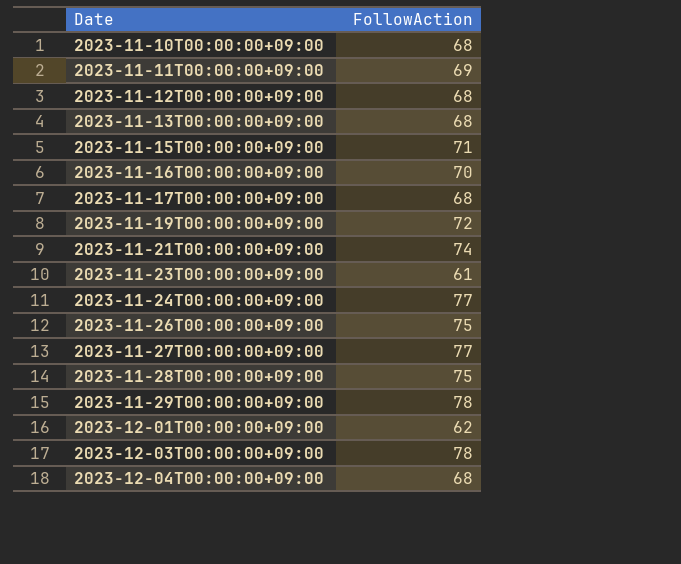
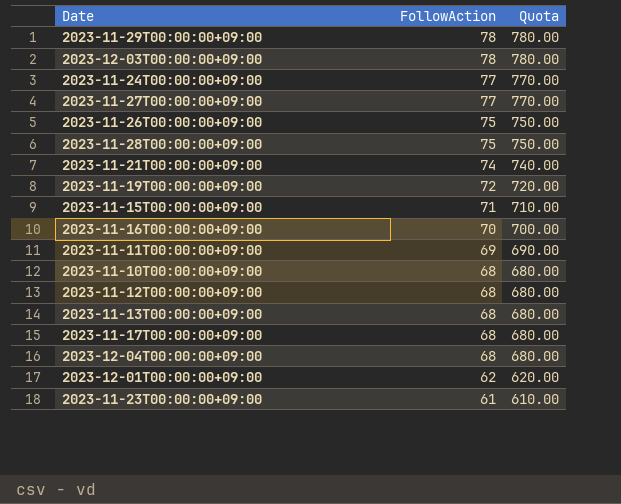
row order: Date ascending -> FollowAction descending
column Quota | formula: none -> [FollowAction] * 10

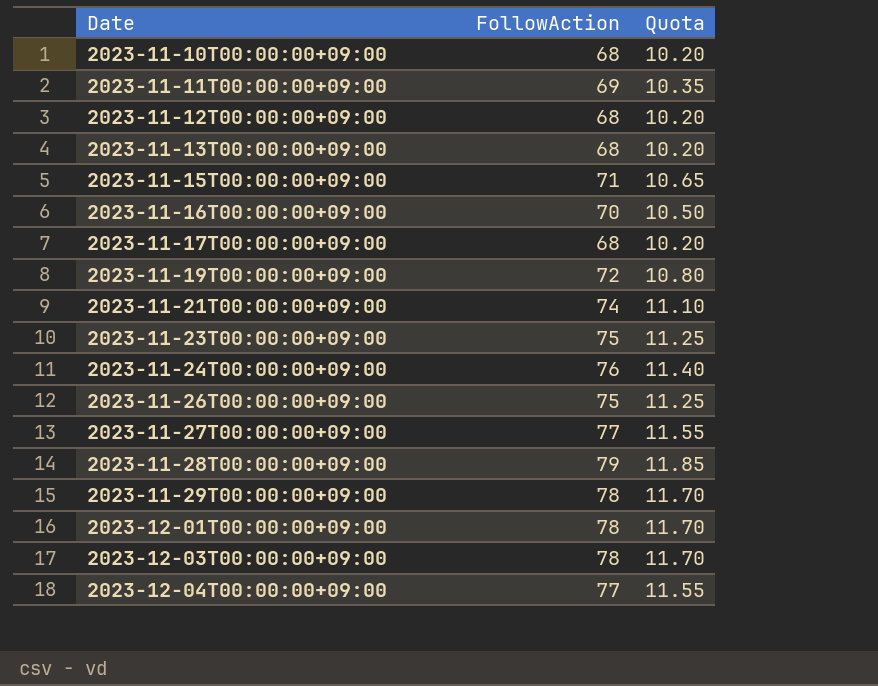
row order: FollowAction descending -> Date ascending
column Quota | formula: [FollowAction] * 10 -> [FollowAction] * 0.15
2023-11-23T00:00:00+09:00 | FollowAction: 61 -> 75
2023-11-24T00:00:00+09:00 | FollowAction: 77 -> 76
2023-11-28T00:00:00+09:00 | FollowAction: 75 -> 79
2023-12-01T00:00:00+09:00 | FollowAction: 62 -> 78
2023-12-04T00:00:00+09:00 | FollowAction: 68 -> 77

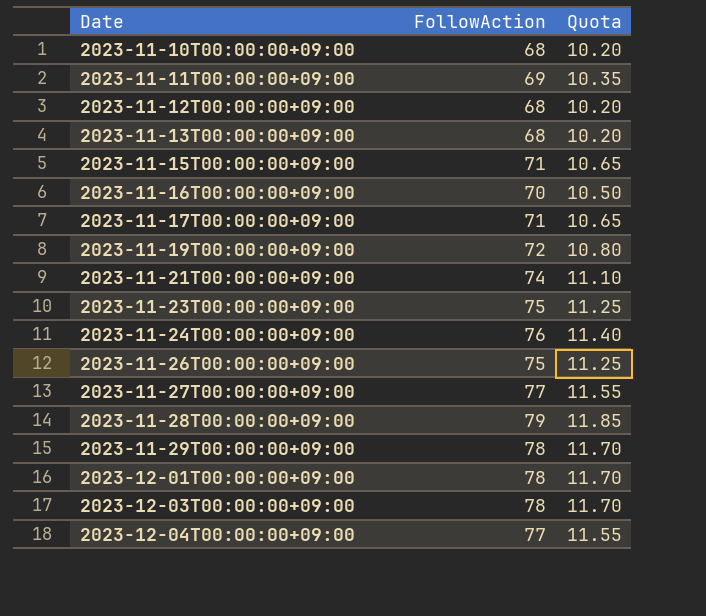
2023-11-17T00:00:00+09:00 | FollowAction: 68 -> 71
2023-11-17T00:00:00+09:00 | Quota: 10.20 -> 10.65

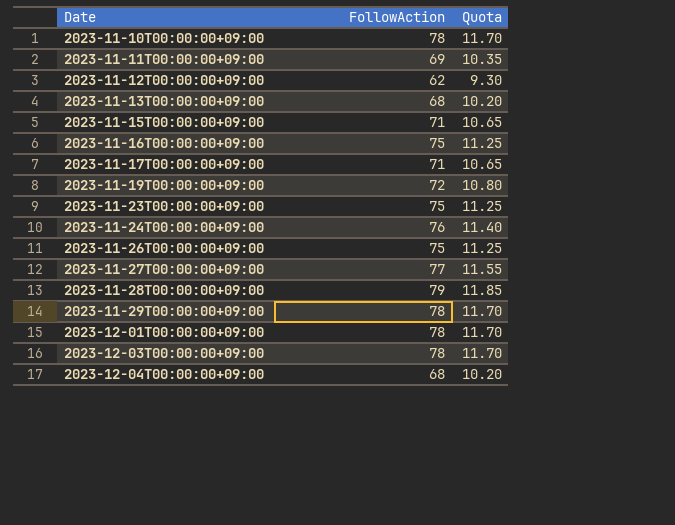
row 2023-11-21T00:00:00+09:00: 74 | 11.10 -> none
2023-11-10T00:00:00+09:00 | FollowAction: 68 -> 78
2023-11-10T00:00:00+09:00 | Quota: 10.20 -> 11.70
2023-11-12T00:00:00+09:00 | FollowAction: 68 -> 62
2023-11-12T00:00:00+09:00 | Quota: 10.20 -> 9.30
2023-11-16T00:00:00+09:00 | FollowAction: 70 -> 75
2023-11-16T00:00:00+09:00 | Quota: 10.50 -> 11.25
2023-12-04T00:00:00+09:00 | FollowAction: 77 -> 68
2023-12-04T00:00:00+09:00 | Quota: 11.55 -> 10.20

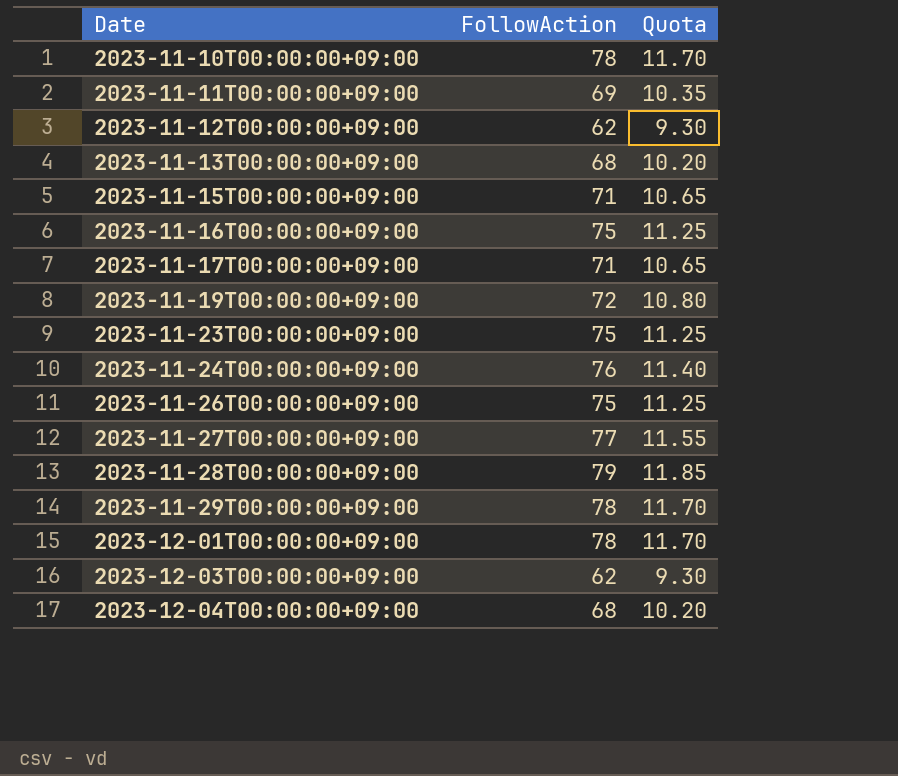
2023-12-03T00:00:00+09:00 | FollowAction: 78 -> 62
2023-12-03T00:00:00+09:00 | Quota: 11.70 -> 9.30

